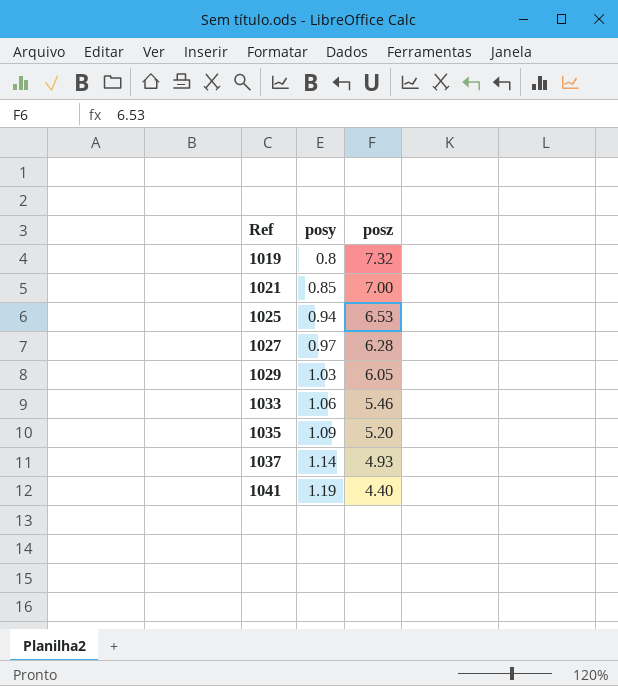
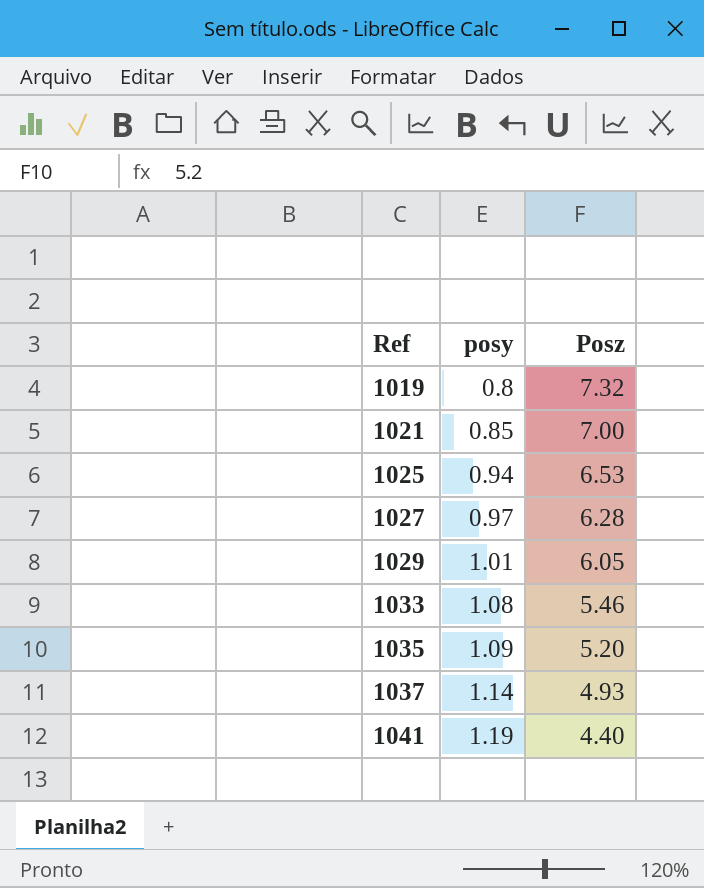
column name: posz -> Posz
1029 | posy: 1.03 -> 1.01
1033 | posy: 1.06 -> 1.08

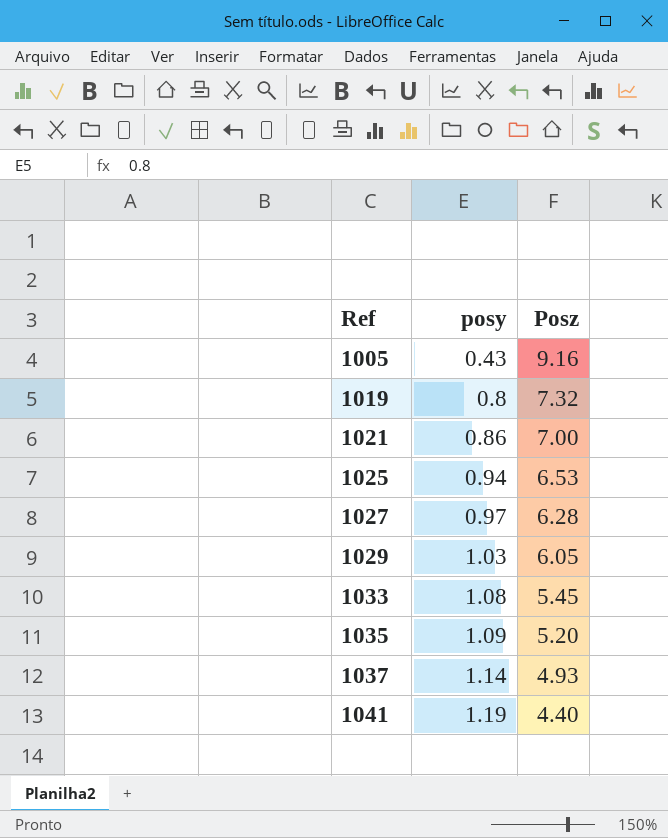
row 1005: none -> 0.43 | 9.16
1021 | posy: 0.85 -> 0.86
1029 | posy: 1.01 -> 1.03
1033 | Posz: 5.46 -> 5.45

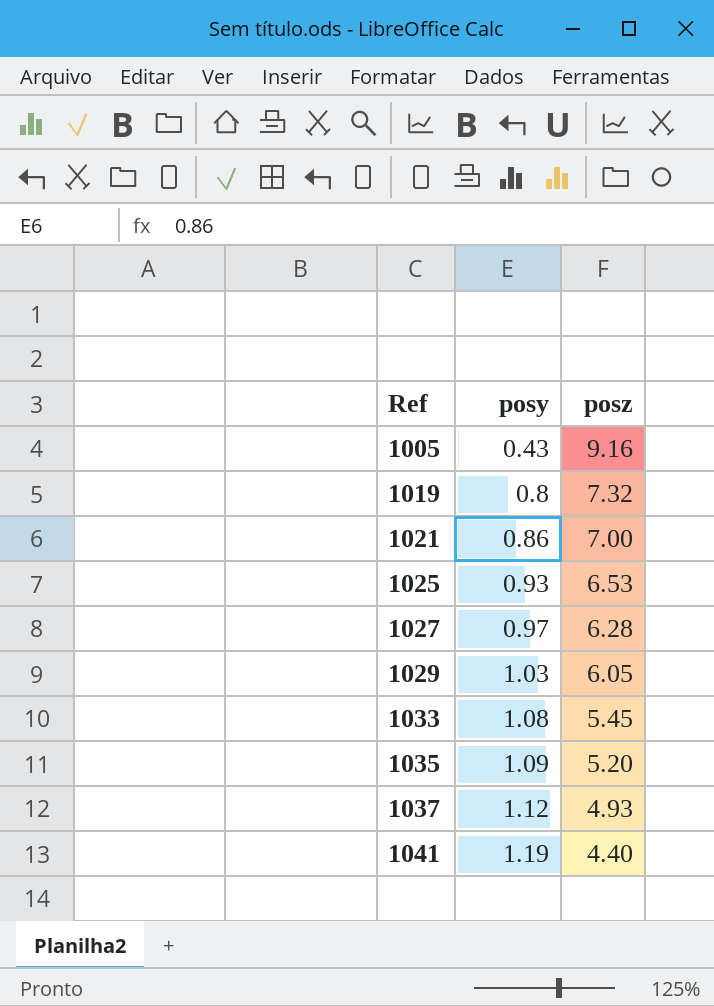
column name: Posz -> posz
1025 | posy: 0.94 -> 0.93
1037 | posy: 1.14 -> 1.12

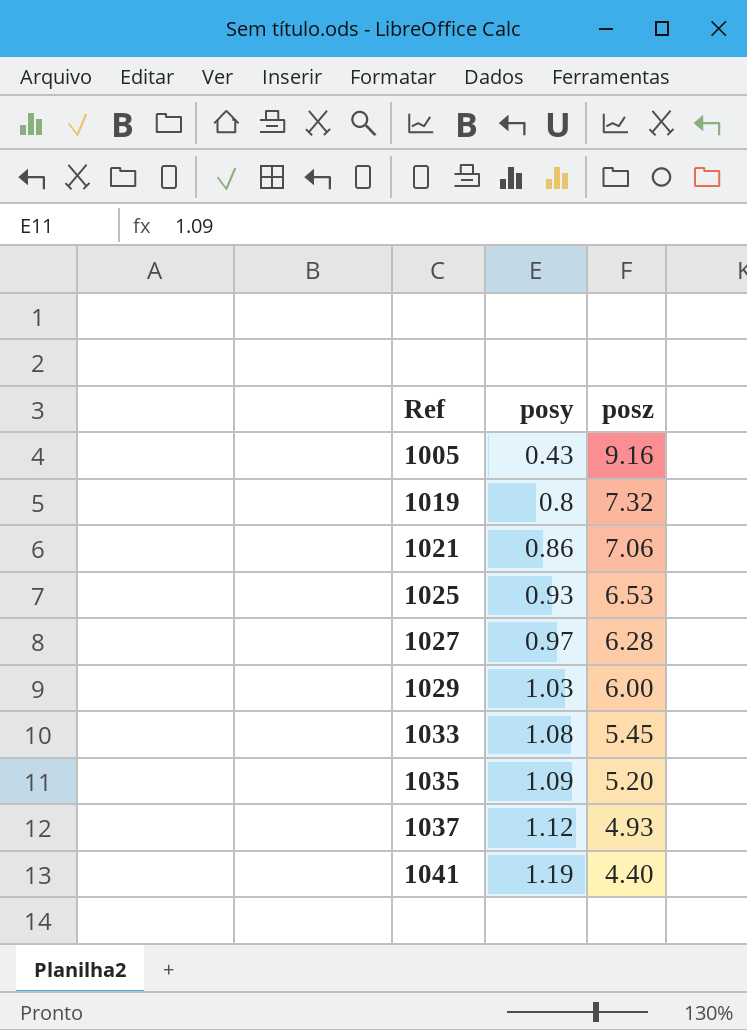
1021 | posz: 7.00 -> 7.06
1029 | posz: 6.05 -> 6.00

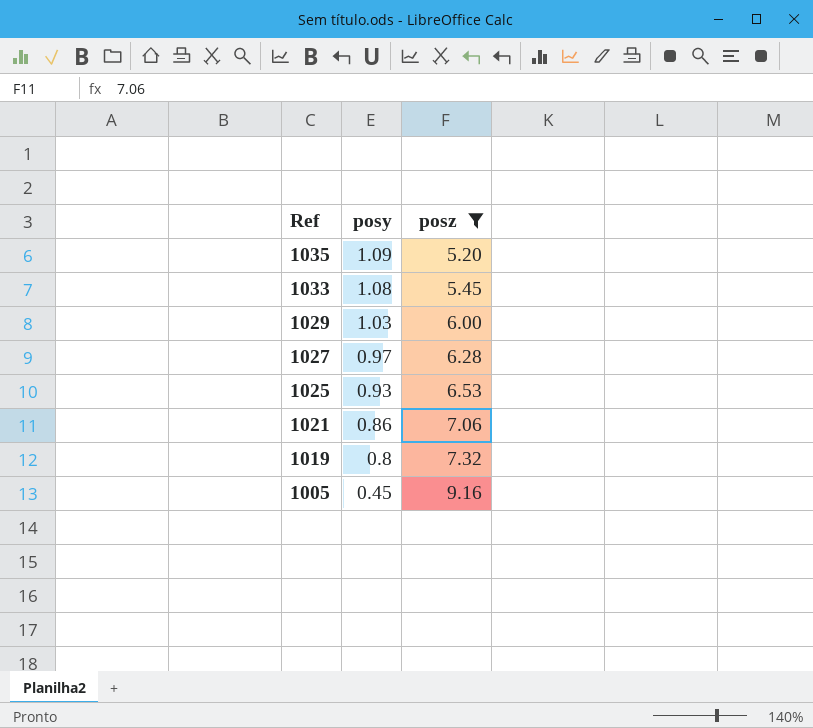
filter: none -> posz >= 5.20
row order: Ref ascending -> Ref descending
1005 | posy: 0.43 -> 0.45

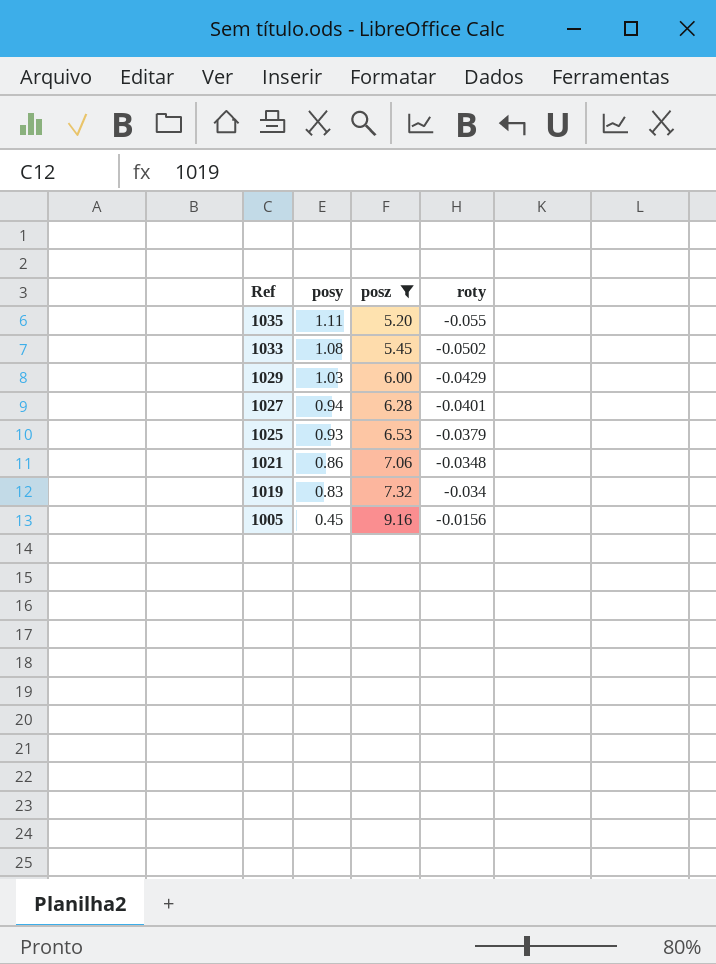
column roty | position: none -> 4
1035 | posy: 1.09 -> 1.11
1027 | posy: 0.97 -> 0.94
1019 | posy: 0.8 -> 0.83

